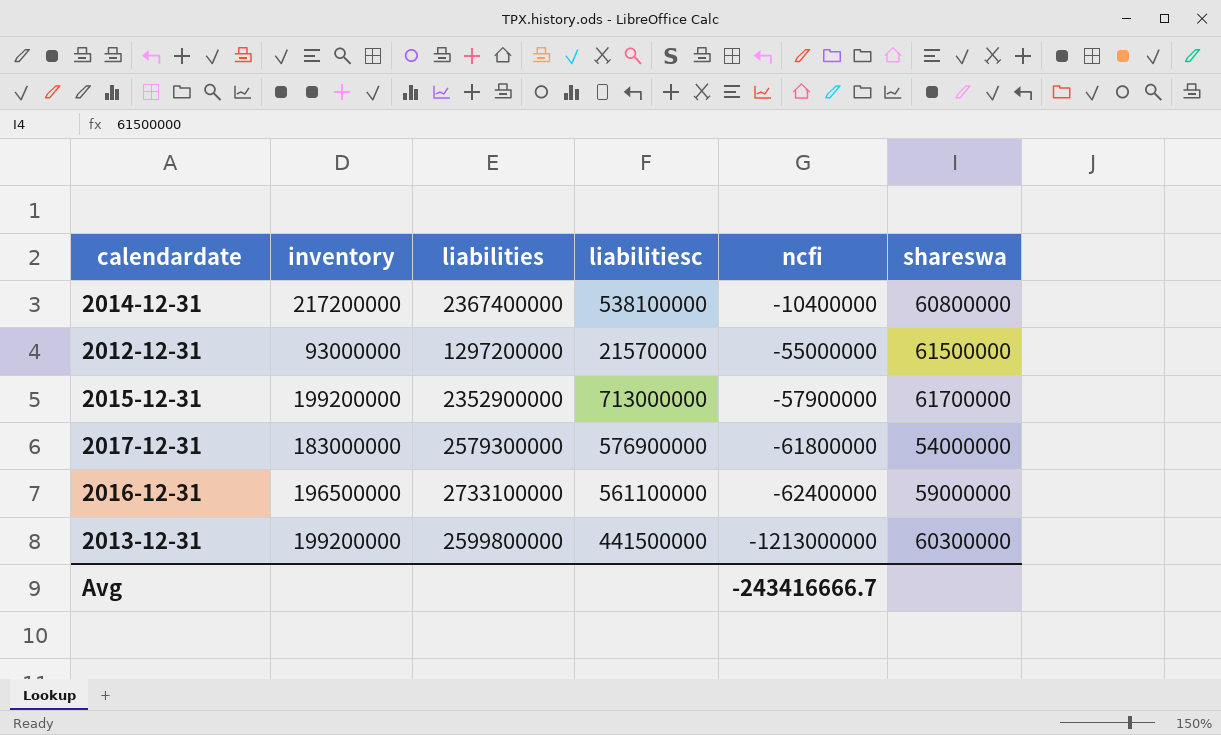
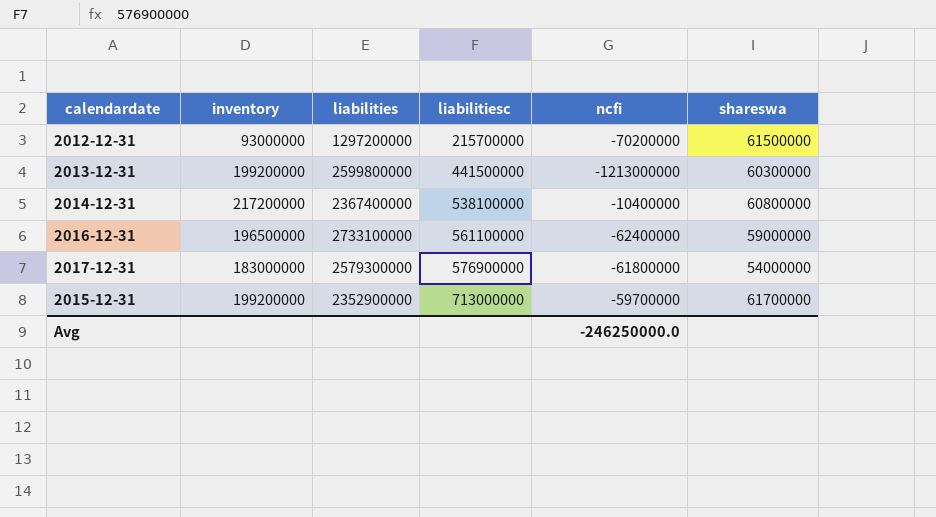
row order: ncfi descending -> liabilitiesc ascending
2012-12-31 | ncfi: -55000000 -> -70200000
2015-12-31 | ncfi: -57900000 -> -59700000
Avg | ncfi: -243416666.7 -> -246250000.0

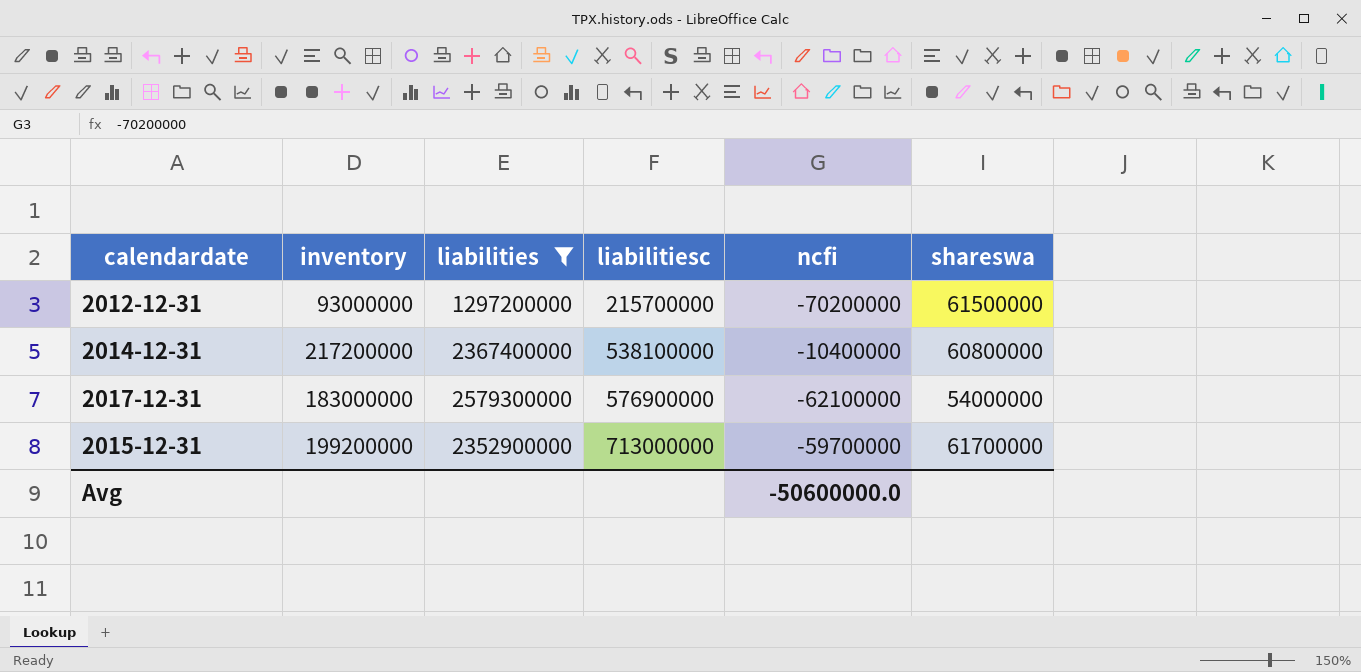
filter: none -> liabilities <= 2579300000
2017-12-31 | ncfi: -61800000 -> -62100000
Avg | ncfi: -246250000.0 -> -50600000.0

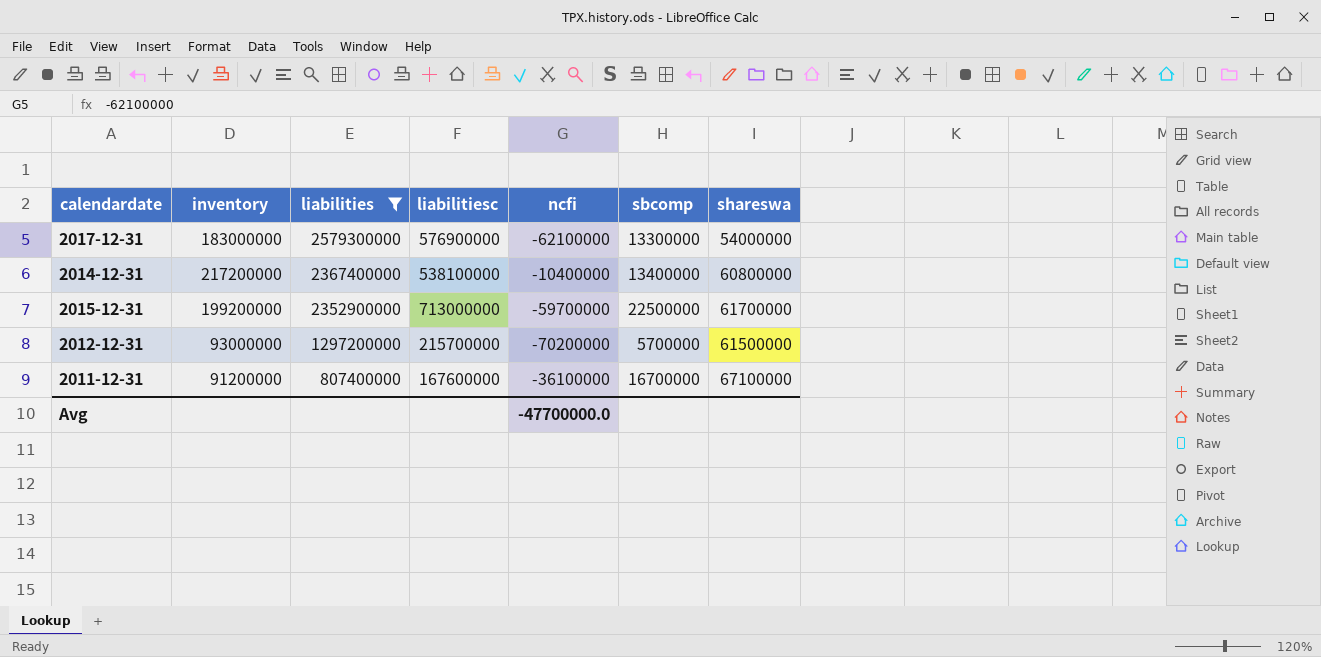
row order: liabilitiesc ascending -> liabilities descending
column sbcomp | position: none -> 6
row 2011-12-31: none -> 91200000 | 807400000 | 167600000 | -36100000 | 16700000 | 67100000
Avg | ncfi: -50600000.0 -> -47700000.0

